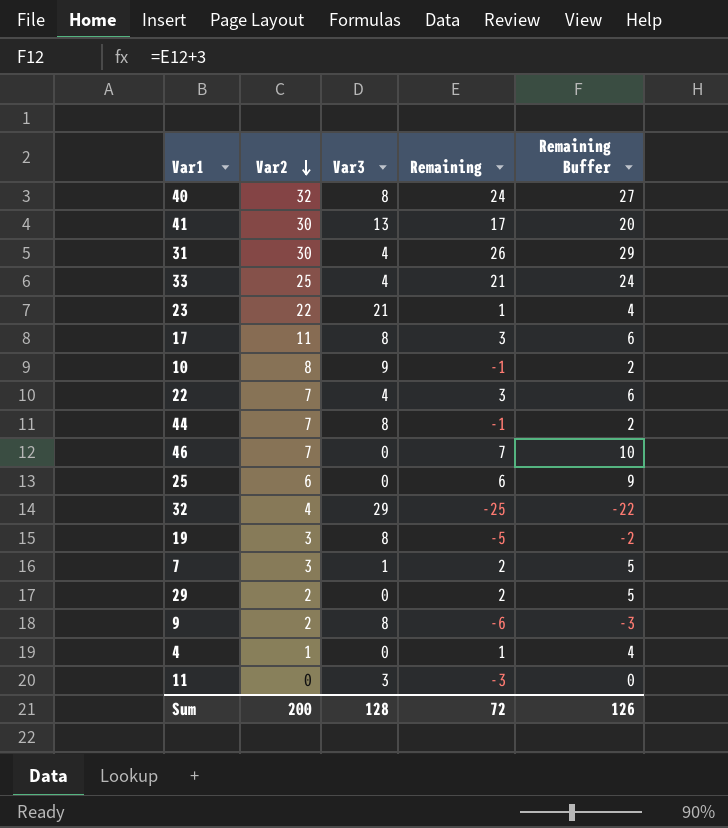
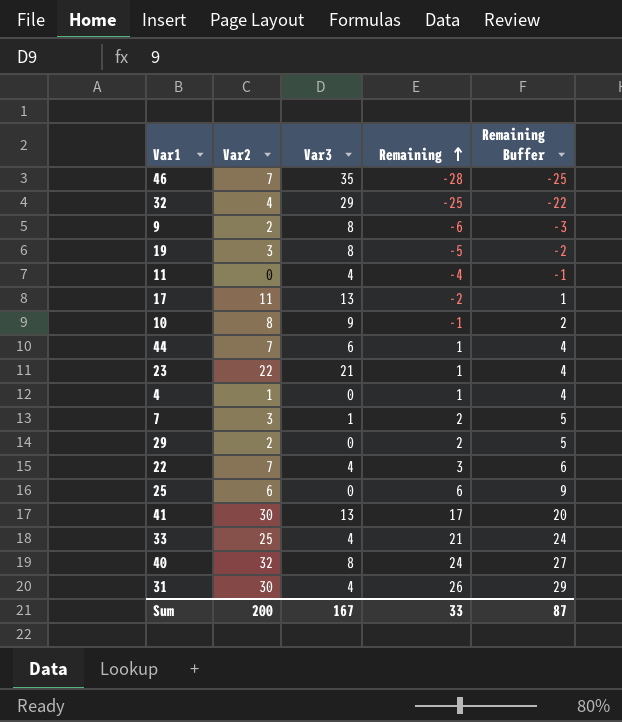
row order: Var2 descending -> Remaining ascending
46 | Var3: 0 -> 35
46 | Remaining: 7 -> -28
46 | Remaining Buffer: 10 -> -25
11 | Var3: 3 -> 4
11 | Remaining: -3 -> -4
11 | Remaining Buffer: 0 -> -1
17 | Var3: 8 -> 13
17 | Remaining: 3 -> -2
17 | Remaining Buffer: 6 -> 1
44 | Var3: 8 -> 6
44 | Remaining: -1 -> 1
44 | Remaining Buffer: 2 -> 4
Sum | Var3: 128 -> 167
Sum | Remaining: 72 -> 33
Sum | Remaining Buffer: 126 -> 87

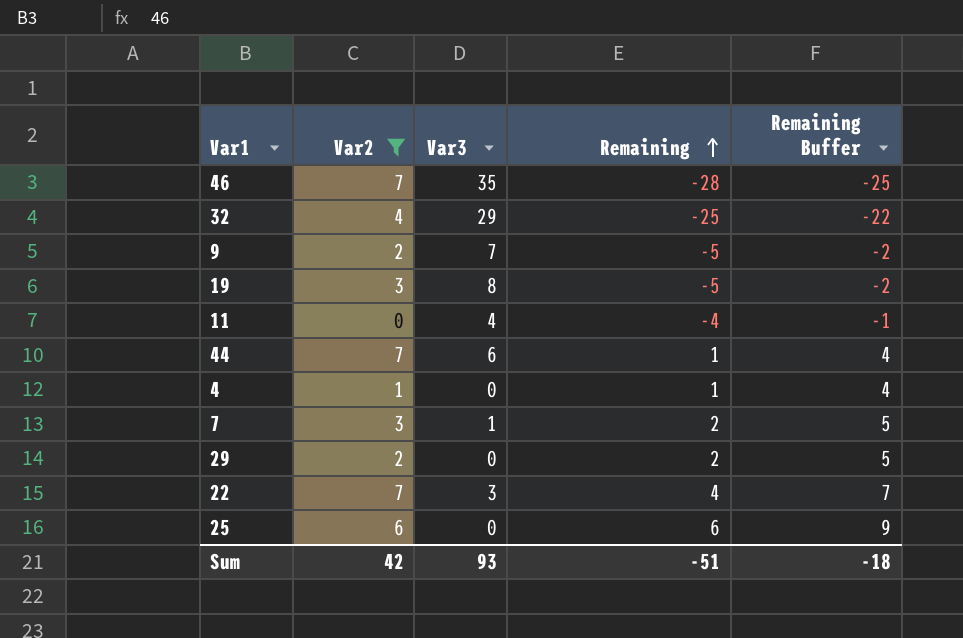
filter: none -> Var2 <= 7
9 | Var3: 8 -> 7
9 | Remaining: -6 -> -5
9 | Remaining Buffer: -3 -> -2
22 | Var3: 4 -> 3
22 | Remaining: 3 -> 4
22 | Remaining Buffer: 6 -> 7
Sum | Var2: 200 -> 42
Sum | Var3: 167 -> 93
Sum | Remaining: 33 -> -51
Sum | Remaining Buffer: 87 -> -18

